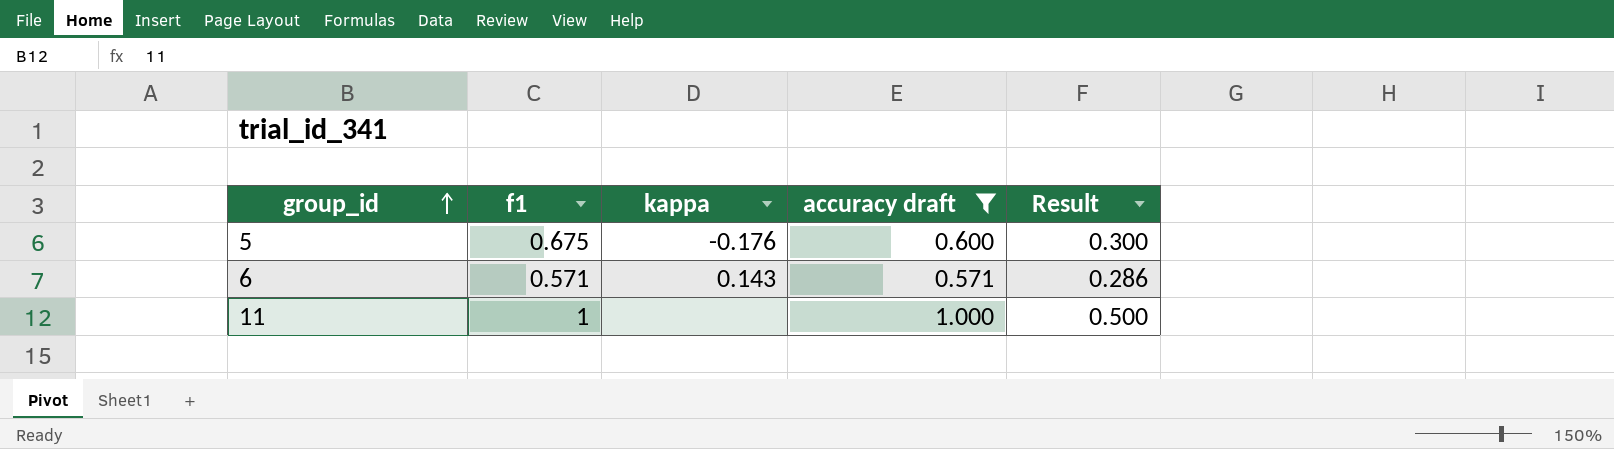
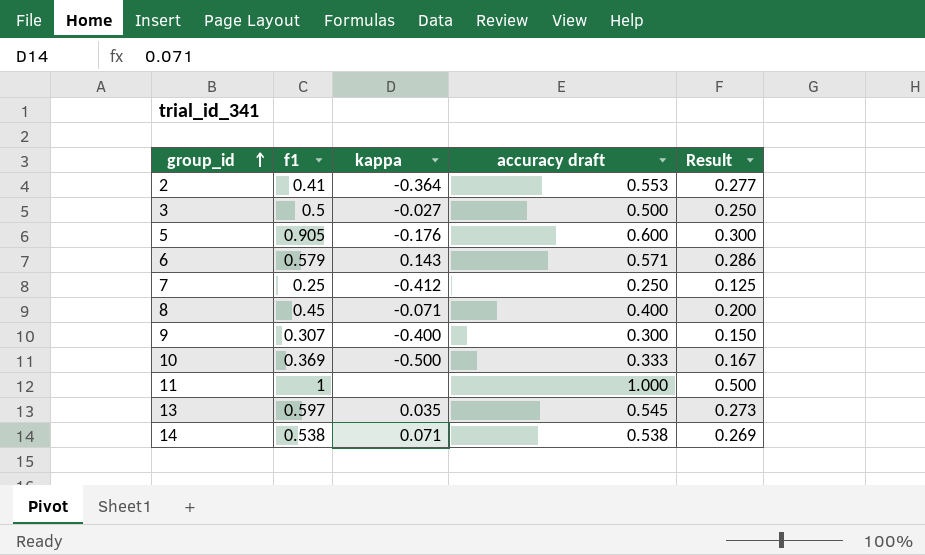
filter: accuracy draft >= 0.571 -> none
5 | f1: 0.675 -> 0.905
6 | f1: 0.571 -> 0.579

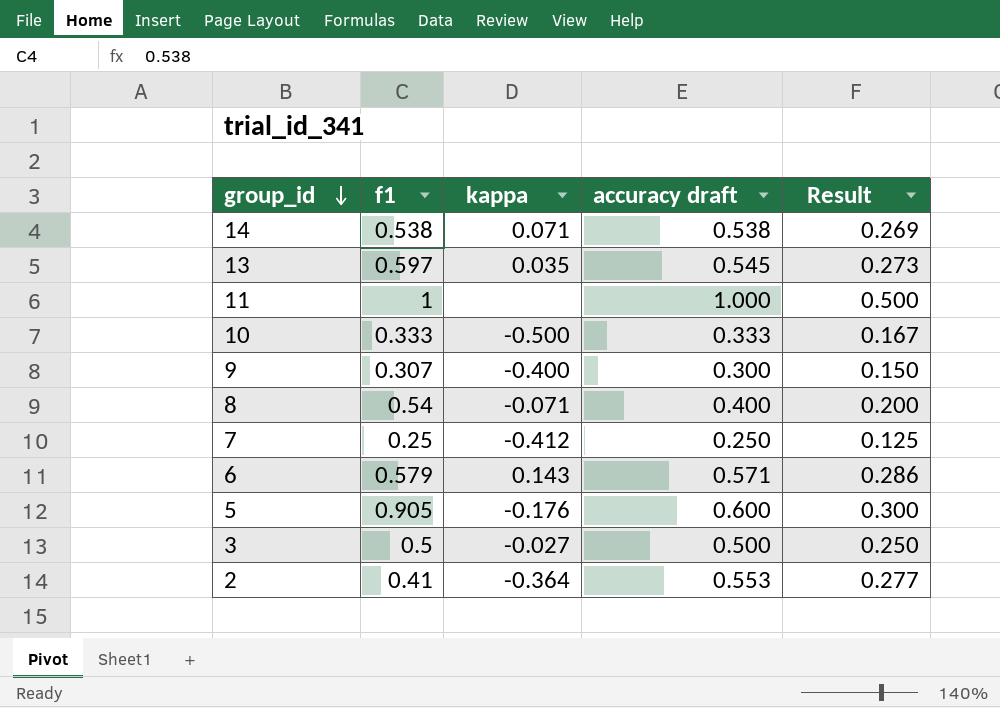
row order: group_id ascending -> group_id descending
10 | f1: 0.369 -> 0.333
8 | f1: 0.45 -> 0.54

